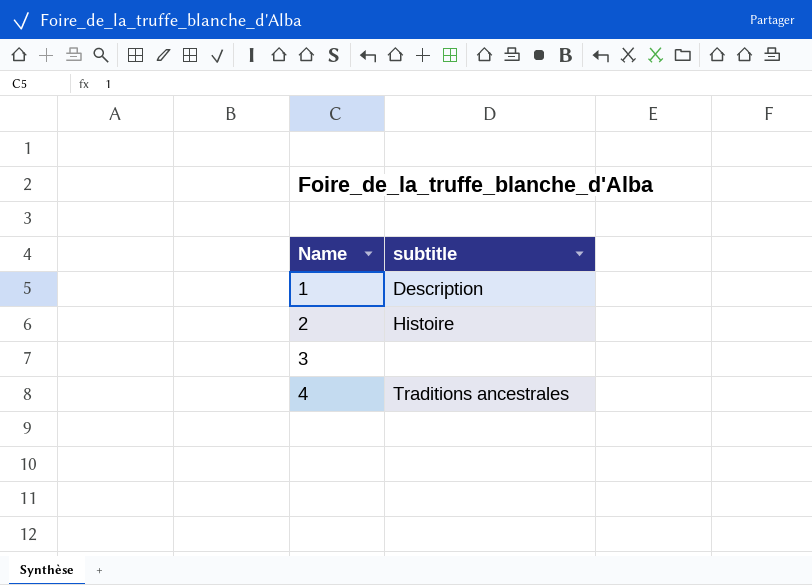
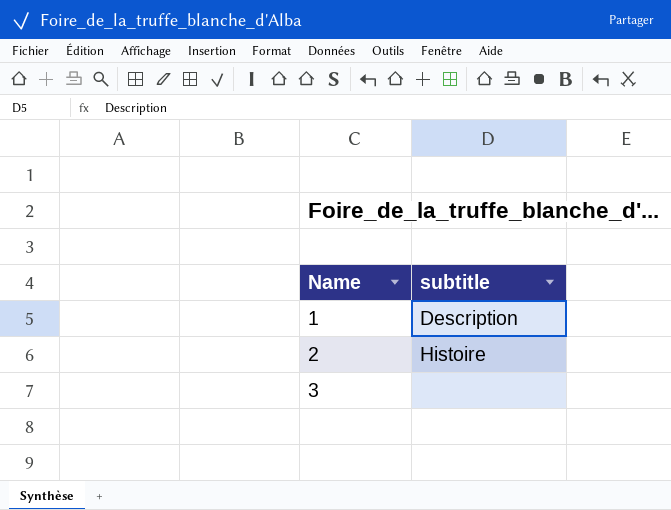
row 4: Traditions ancestrales -> none

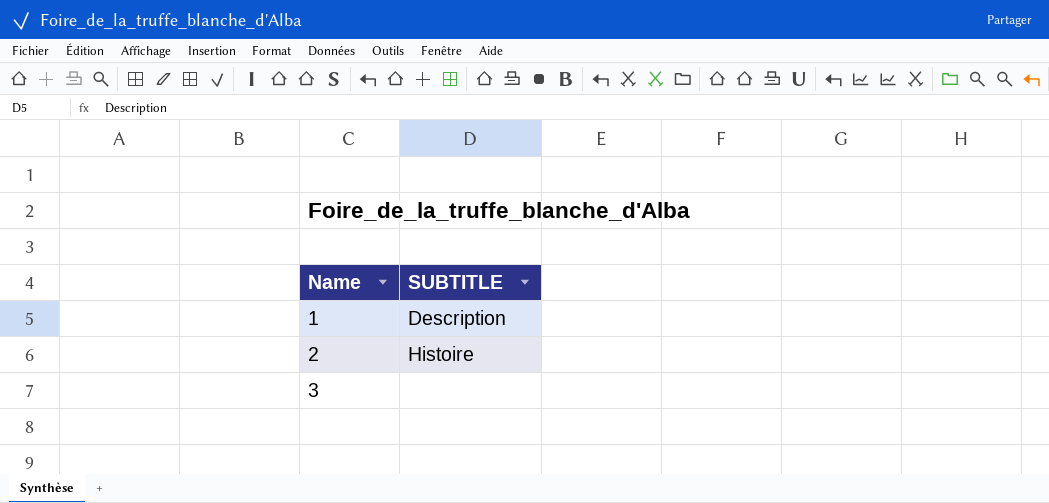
column name: subtitle -> SUBTITLE

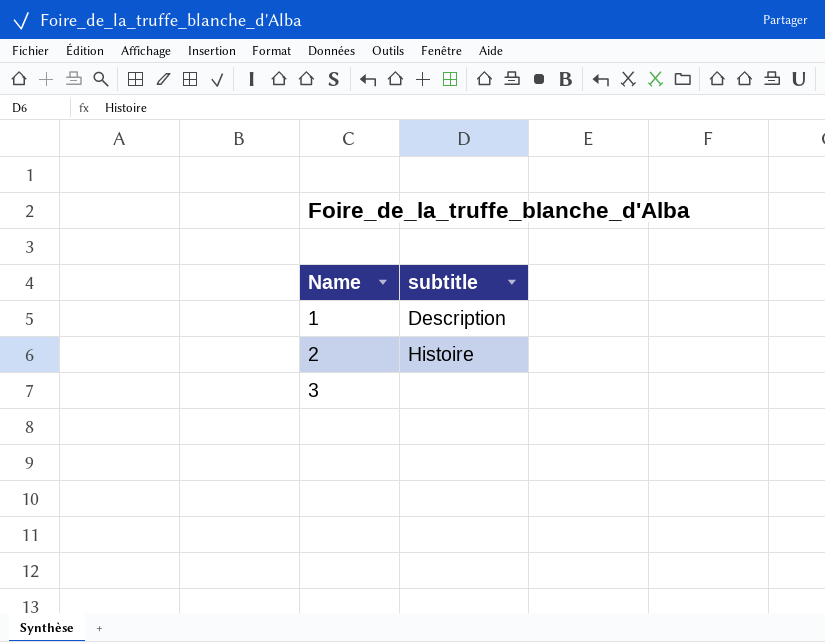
column name: SUBTITLE -> subtitle

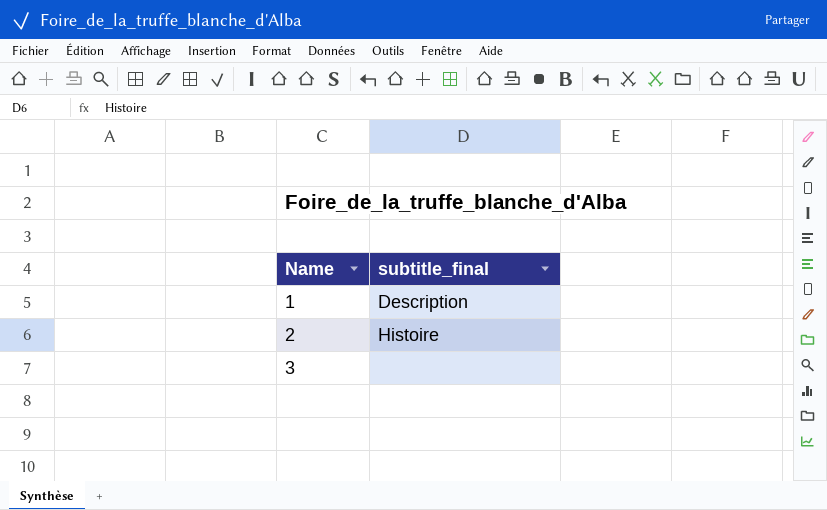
column name: subtitle -> subtitle_final

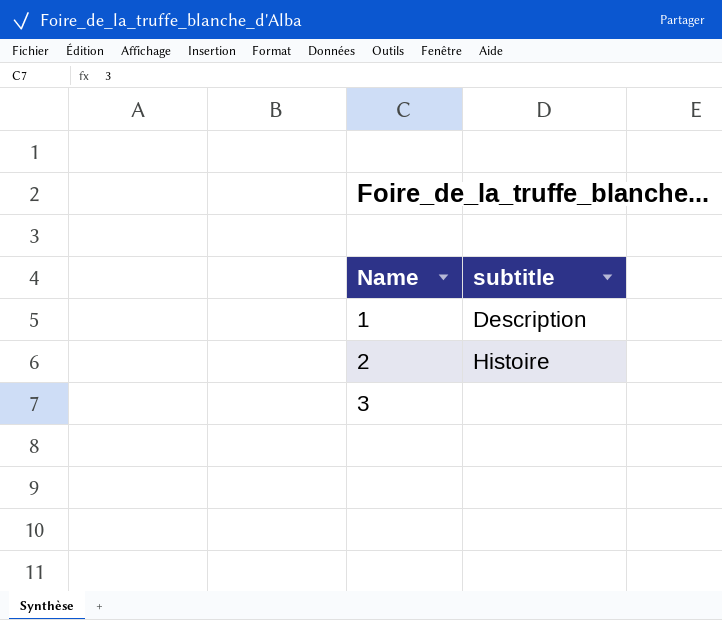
column name: subtitle_final -> subtitle

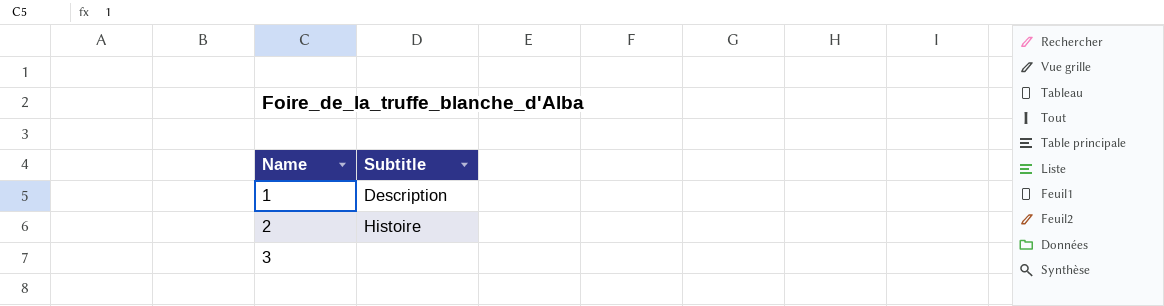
column name: subtitle -> Subtitle

